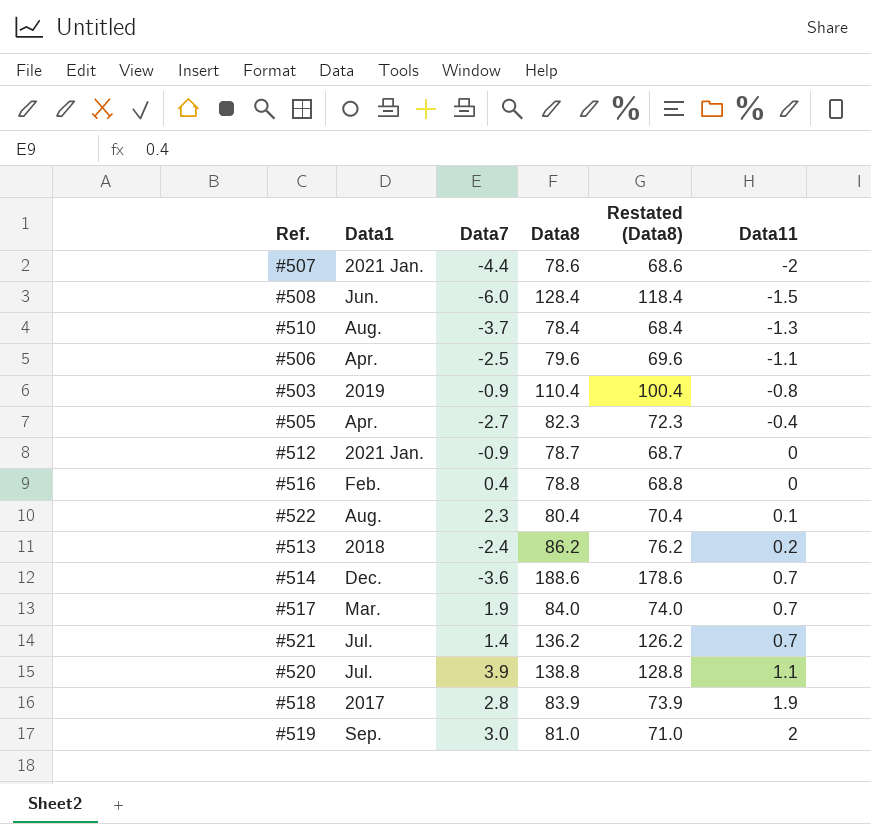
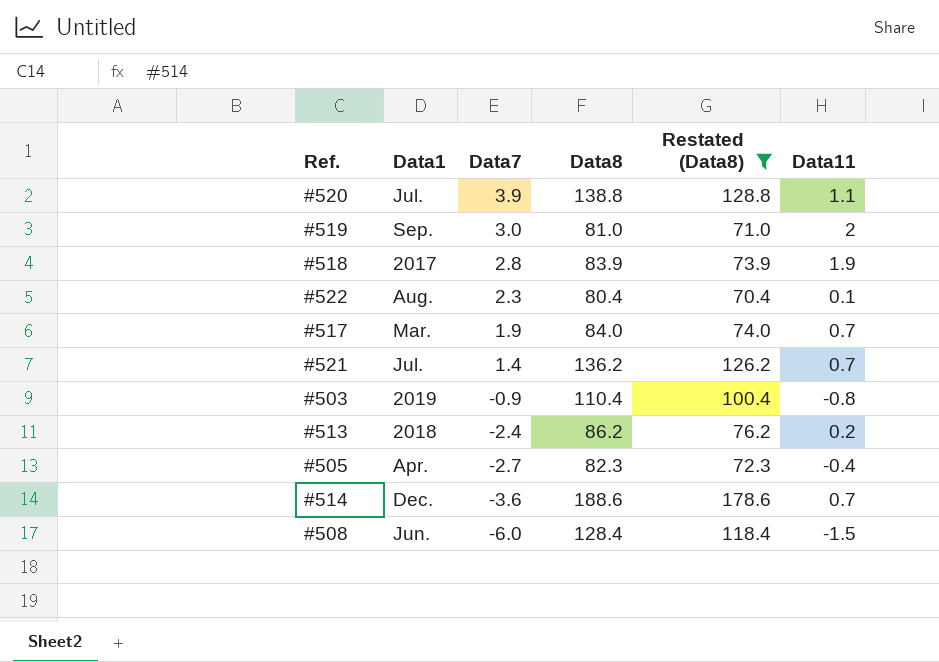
filter: none -> Restated (Data8) >= 70.4
row order: Data11 ascending -> Data7 descending

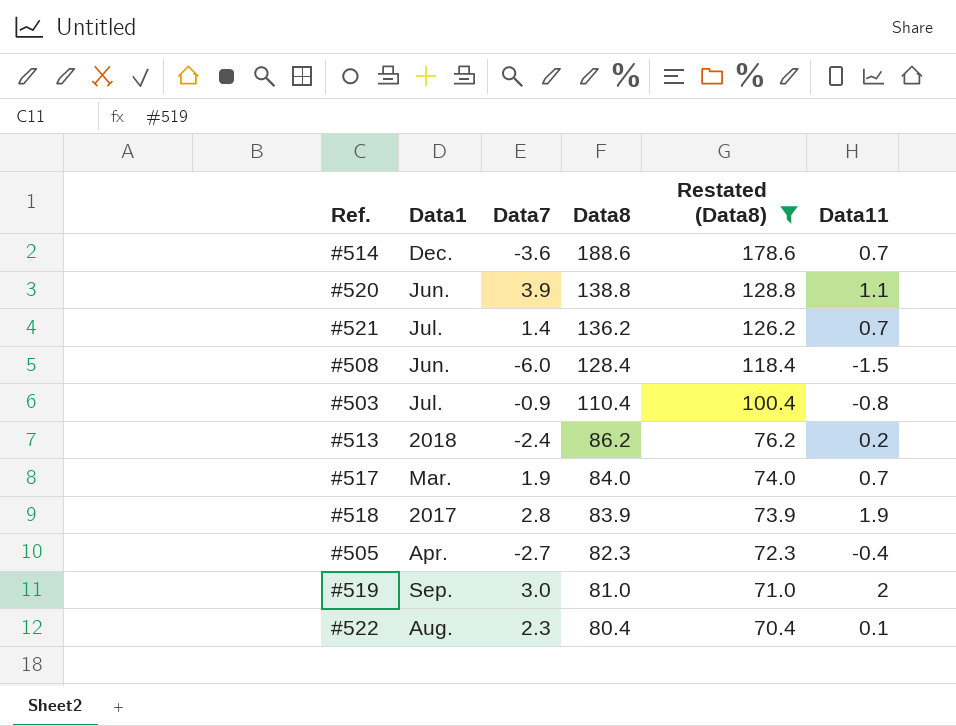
row order: Data7 descending -> Data8 descending
#520 | Data1: Jul. -> Jun.
#503 | Data1: 2019 -> Jul.

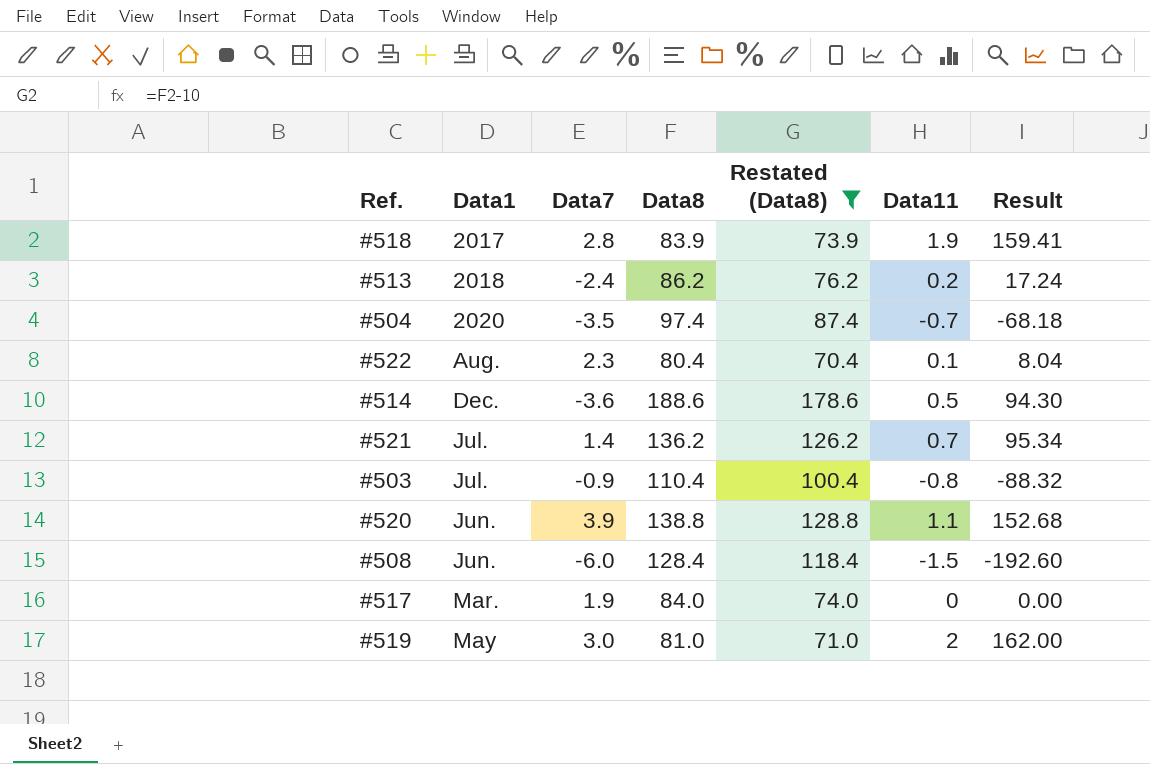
row order: Data8 descending -> Data1 ascending
column Result | formula: none -> [Data8] * [Data11]
row #505: Apr. | -2.7 | 82.3 | 72.3 | -0.4 -> none
row #504: none -> 2020 | -3.5 | 97.4 | 87.4 | -0.7 | -68.18
#514 | Data11: 0.7 -> 0.5
#517 | Data11: 0.7 -> 0
#519 | Data1: Sep. -> May

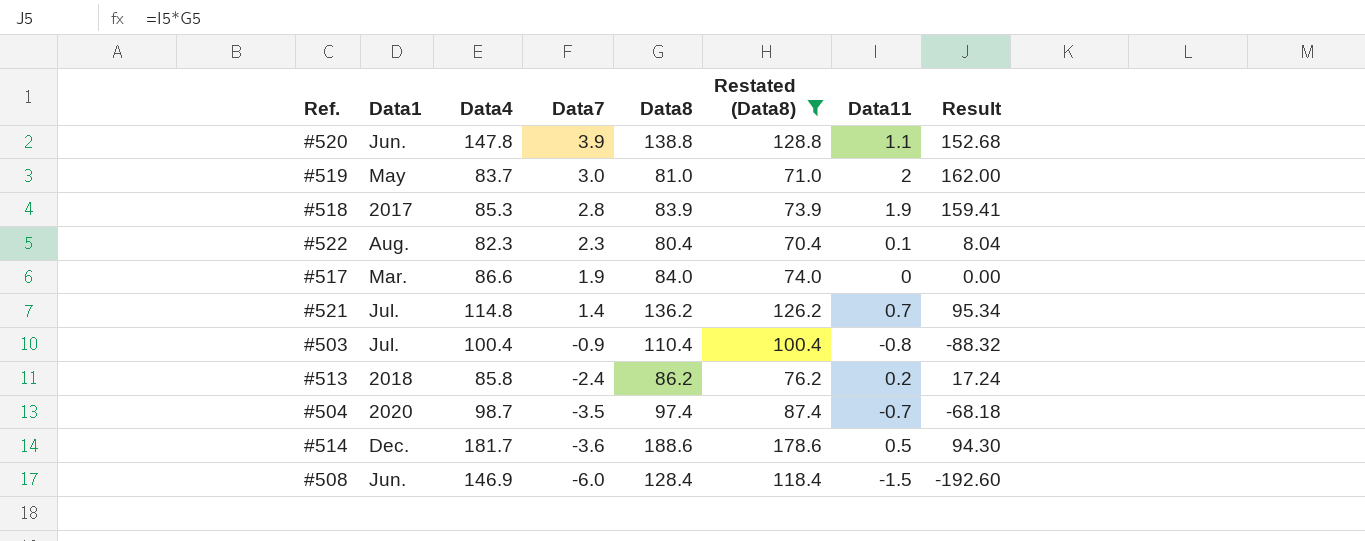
row order: Data1 ascending -> Data7 descending
column Data4 | position: none -> 3

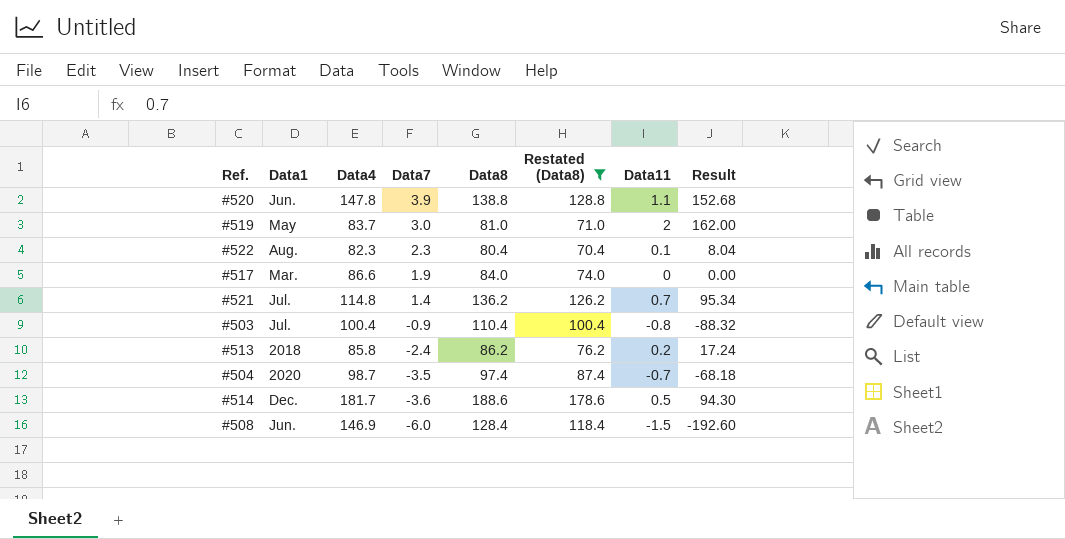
row #518: 2017 | 85.3 | 2.8 | 83.9 | 73.9 | 1.9 | 159.41 -> none

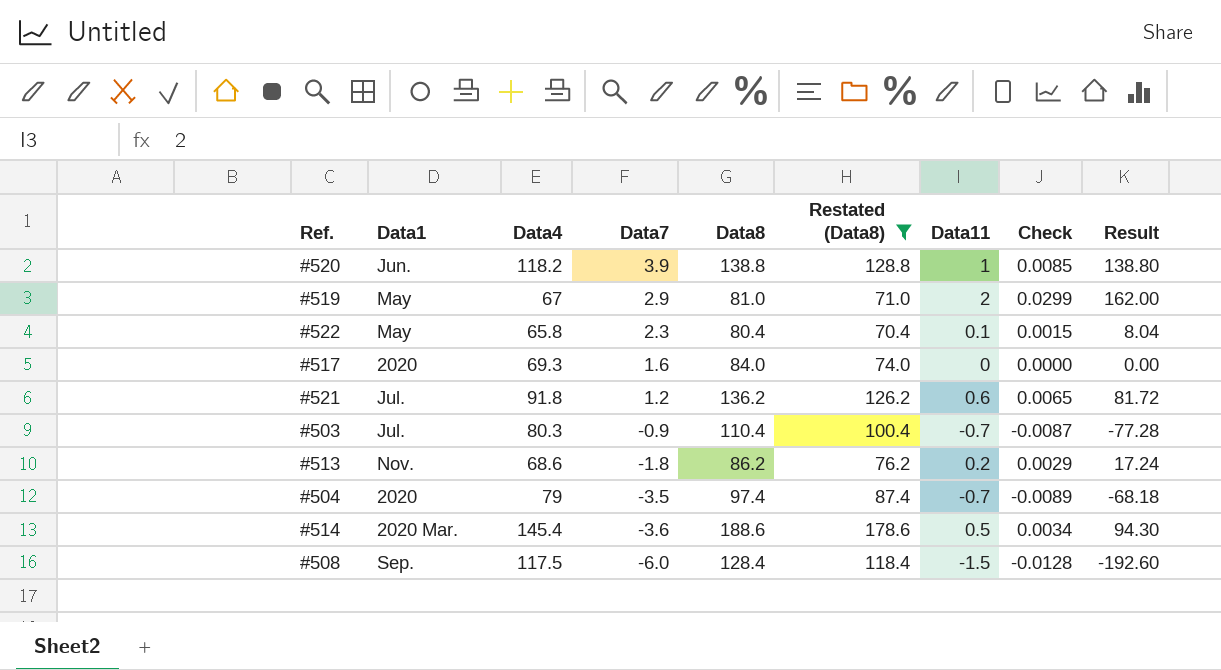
column Check | formula: none -> [Data11] / [Data4]
#520 | Data4: 147.8 -> 118.2
#520 | Data11: 1.1 -> 1
#520 | Result: 152.68 -> 138.80
#519 | Data4: 83.7 -> 67
#519 | Data7: 3.0 -> 2.9
#522 | Data1: Aug. -> May
#522 | Data4: 82.3 -> 65.8
#517 | Data1: Mar. -> 2020
#517 | Data4: 86.6 -> 69.3
#517 | Data7: 1.9 -> 1.6
#521 | Data4: 114.8 -> 91.8
#521 | Data7: 1.4 -> 1.2
#521 | Data11: 0.7 -> 0.6
#521 | Result: 95.34 -> 81.72
#503 | Data4: 100.4 -> 80.3
#503 | Data11: -0.8 -> -0.7
#503 | Result: -88.32 -> -77.28
#513 | Data1: 2018 -> Nov.
#513 | Data4: 85.8 -> 68.6
#513 | Data7: -2.4 -> -1.8
#504 | Data4: 98.7 -> 79
#514 | Data1: Dec. -> 2020 Mar.
#514 | Data4: 181.7 -> 145.4
#508 | Data1: Jun. -> Sep.
#508 | Data4: 146.9 -> 117.5

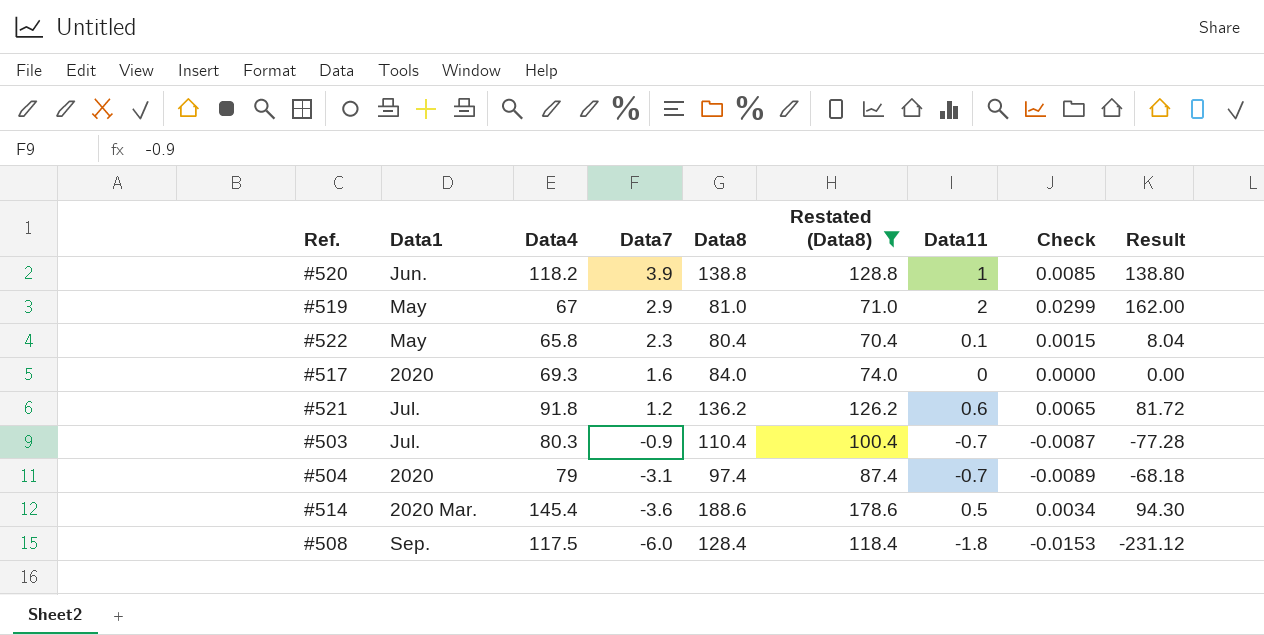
row #513: Nov. | 68.6 | -1.8 | 86.2 | 76.2 | 0.2 | 0.0029 | 17.24 -> none
#504 | Data7: -3.5 -> -3.1
#508 | Data11: -1.5 -> -1.8
#508 | Check: -0.0128 -> -0.0153
#508 | Result: -192.60 -> -231.12

